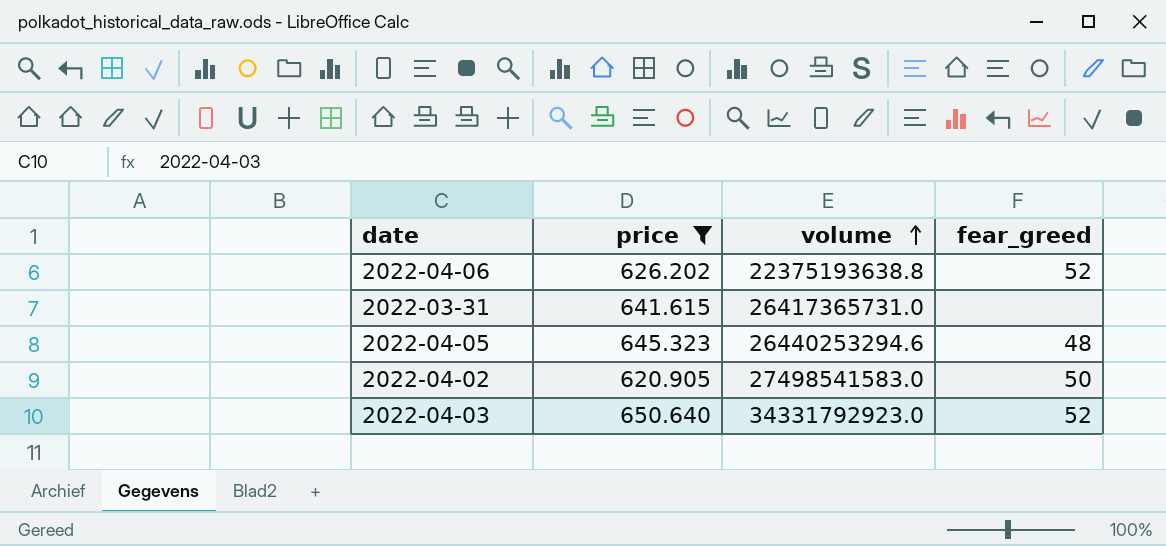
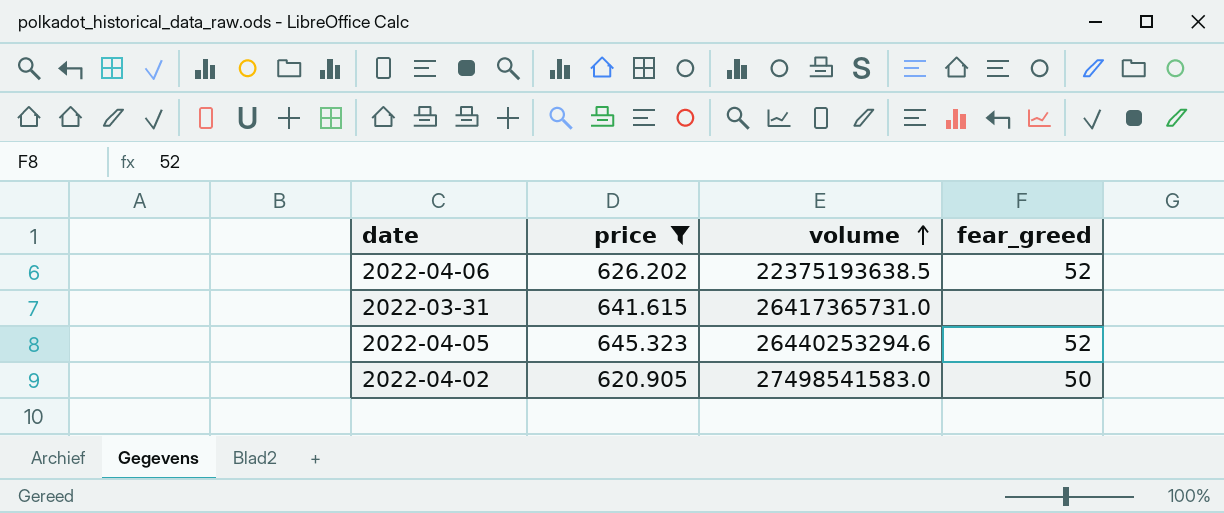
row 2022-04-03: 650.640 | 34331792923.0 | 52 -> none
2022-04-06 | volume: 22375193638.8 -> 22375193638.5
2022-04-05 | fear_greed: 48 -> 52

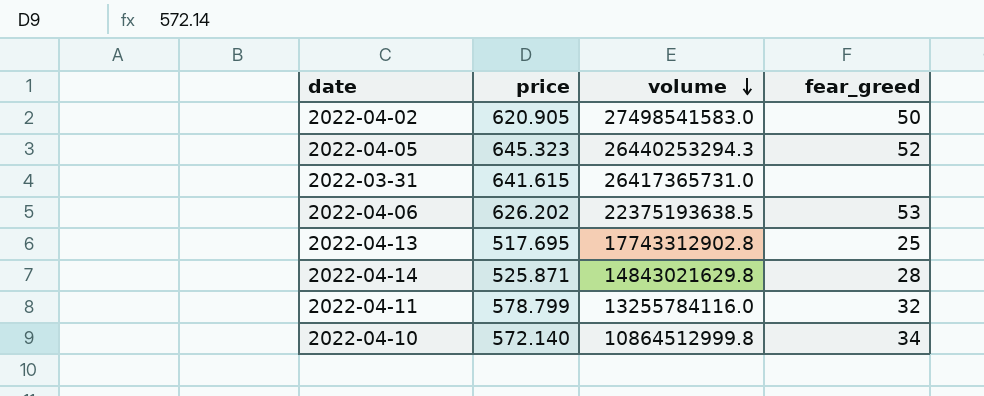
filter: price >= 620.905 -> none
row order: volume ascending -> volume descending
2022-04-05 | volume: 26440253294.6 -> 26440253294.3
2022-04-06 | fear_greed: 52 -> 53

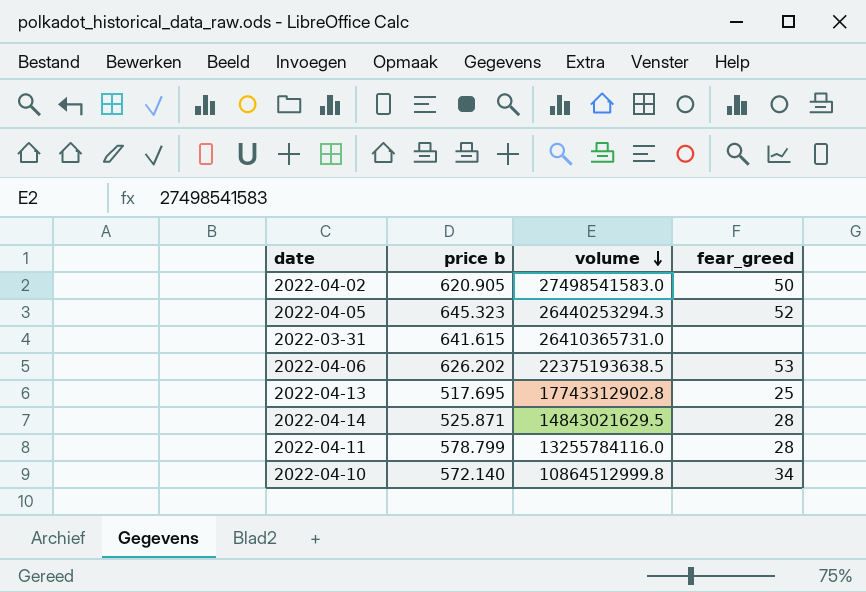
column name: price -> price b
2022-03-31 | volume: 26417365731.0 -> 26410365731.0
2022-04-14 | volume: 14843021629.8 -> 14843021629.5
2022-04-11 | fear_greed: 32 -> 28

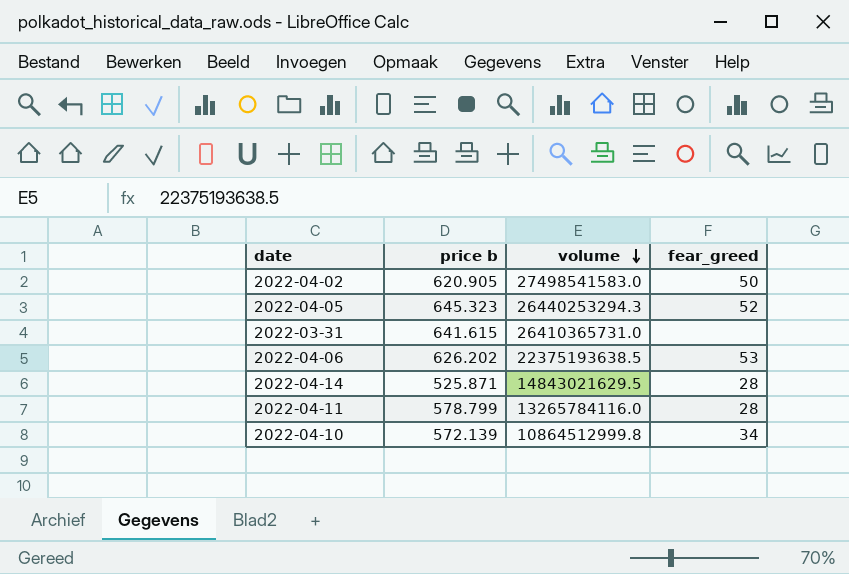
row 2022-04-13: 517.695 | 17743312902.8 | 25 -> none
2022-04-11 | volume: 13255784116.0 -> 13265784116.0
2022-04-10 | price b: 572.140 -> 572.139

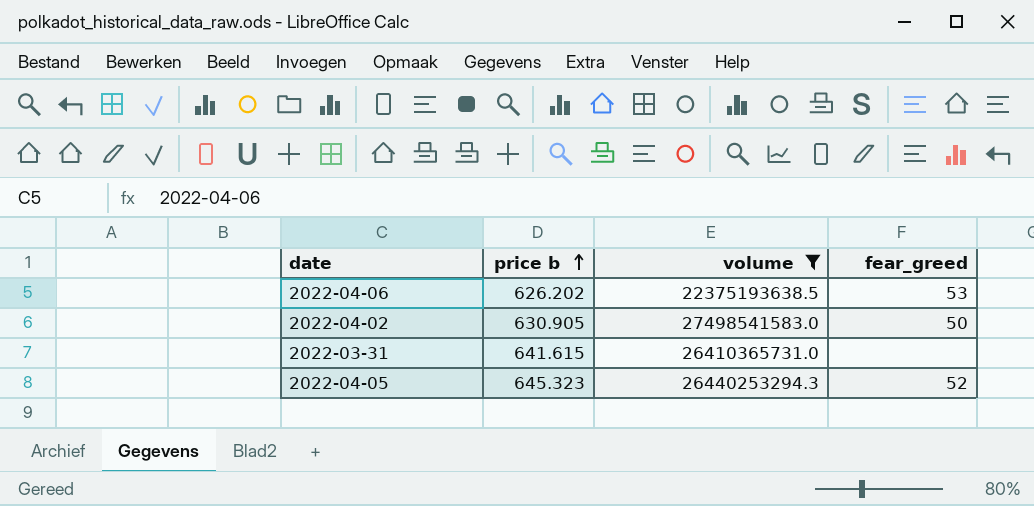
filter: none -> volume >= 22375193638.5
row order: volume descending -> price b ascending
2022-04-02 | price b: 620.905 -> 630.905

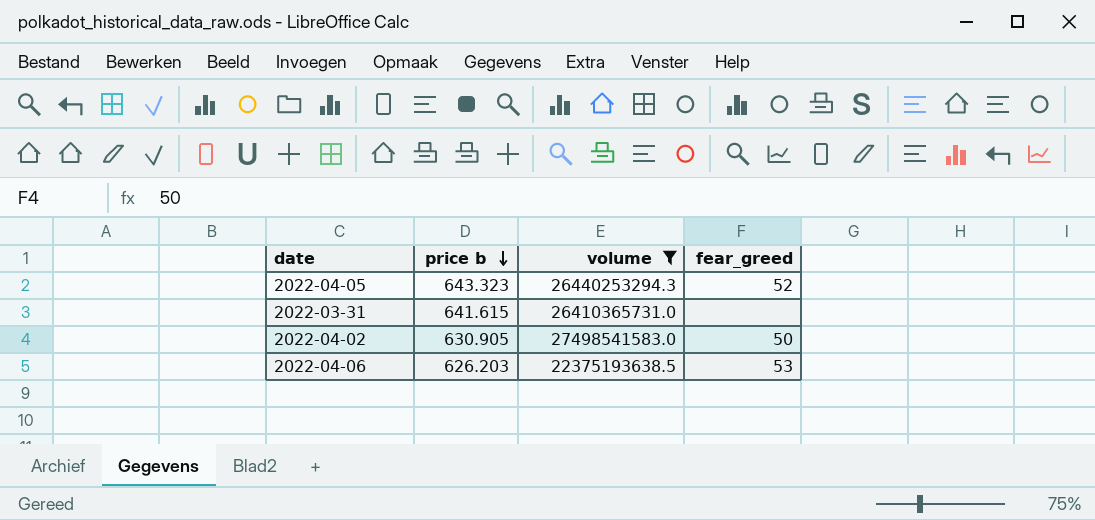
row order: price b ascending -> price b descending
2022-04-05 | price b: 645.323 -> 643.323
2022-04-06 | price b: 626.202 -> 626.203

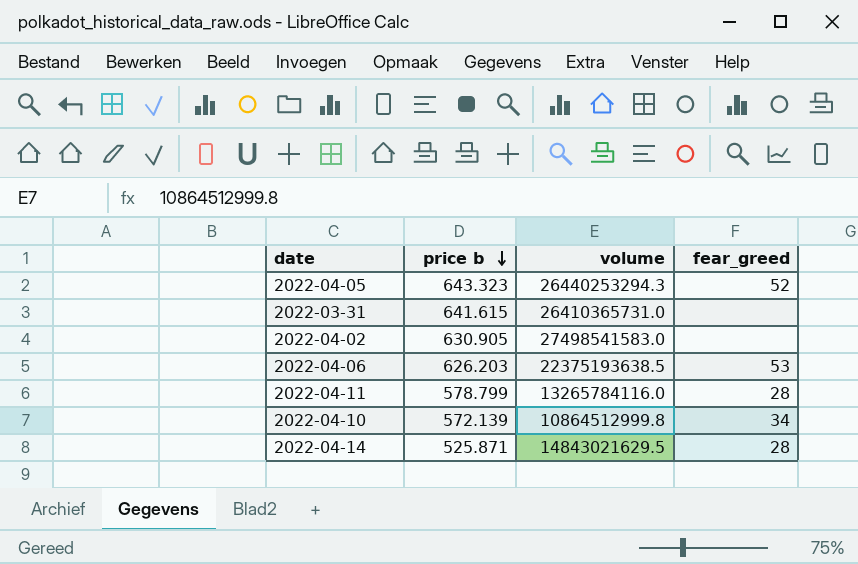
filter: volume >= 22375193638.5 -> none
2022-04-02 | fear_greed: 50 -> none

